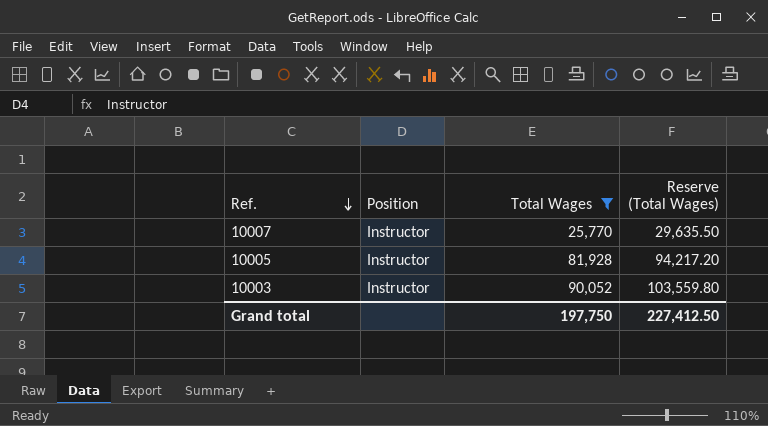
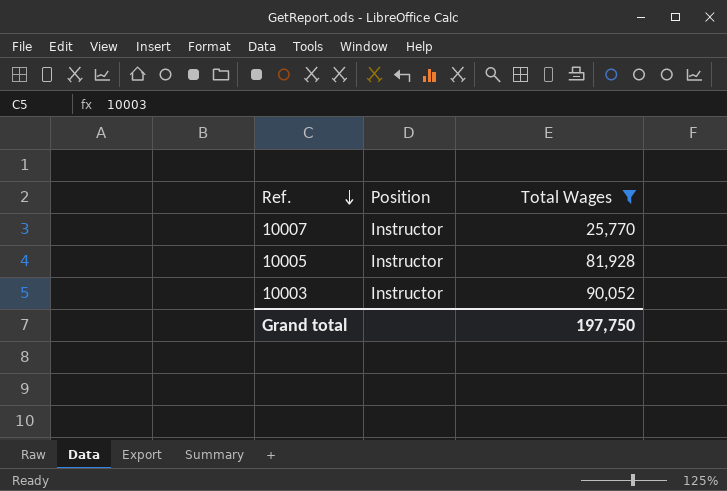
column Reserve (Total Wages) | formula: [Total Wages] * 1.15 -> none

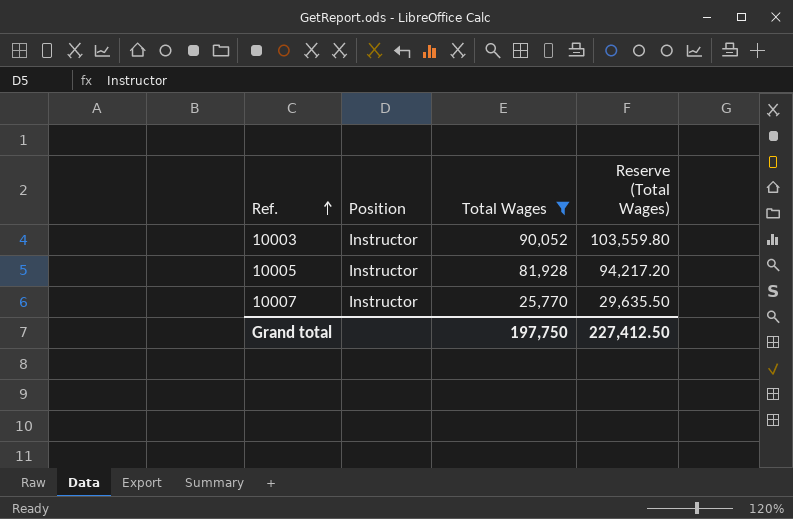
row order: Ref. descending -> Ref. ascending
column Reserve (Total Wages) | formula: none -> [Total Wages] * 1.15

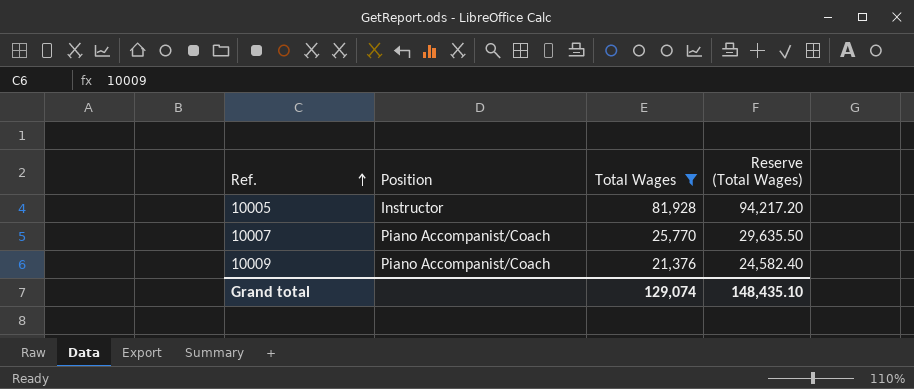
row 10003: Instructor | 90,052 | 103,559.80 -> none
10007 | Position: Instructor -> Piano Accompanist/Coach
row 10009: none -> Piano Accompanist/Coach | 21,376 | 24,582.40
Grand total | Total Wages: 197,750 -> 129,074
Grand total | Reserve (Total Wages): 227,412.50 -> 148,435.10

